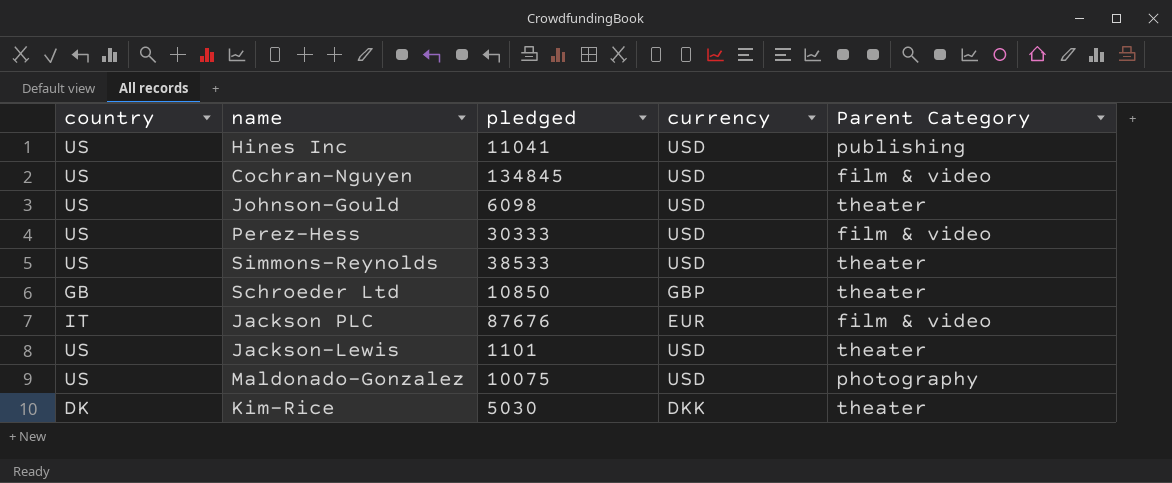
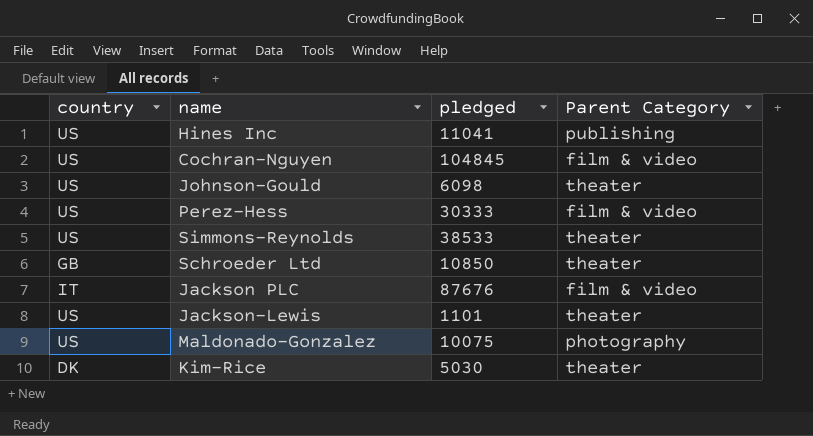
column currency | position: 4 -> none
Cochran-Nguyen | pledged: 134845 -> 104845

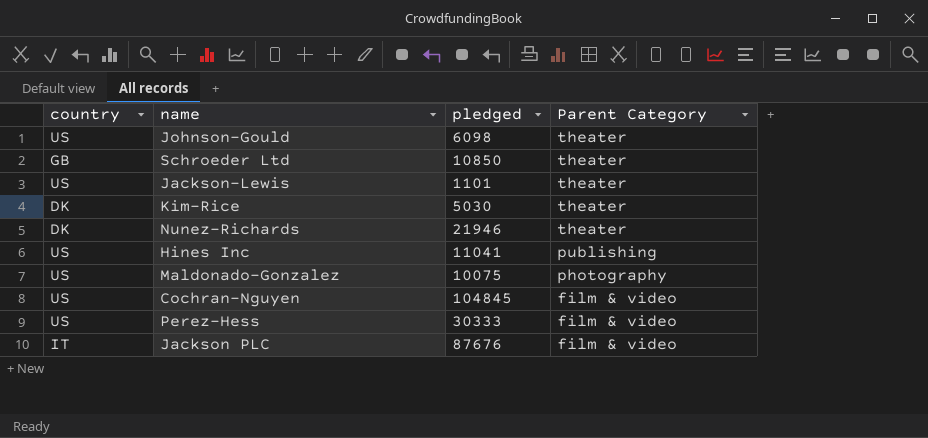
row order: none -> Parent Category descending
row Simmons-Reynolds: US | 38533 | theater -> none
row Nunez-Richards: none -> DK | 21946 | theater

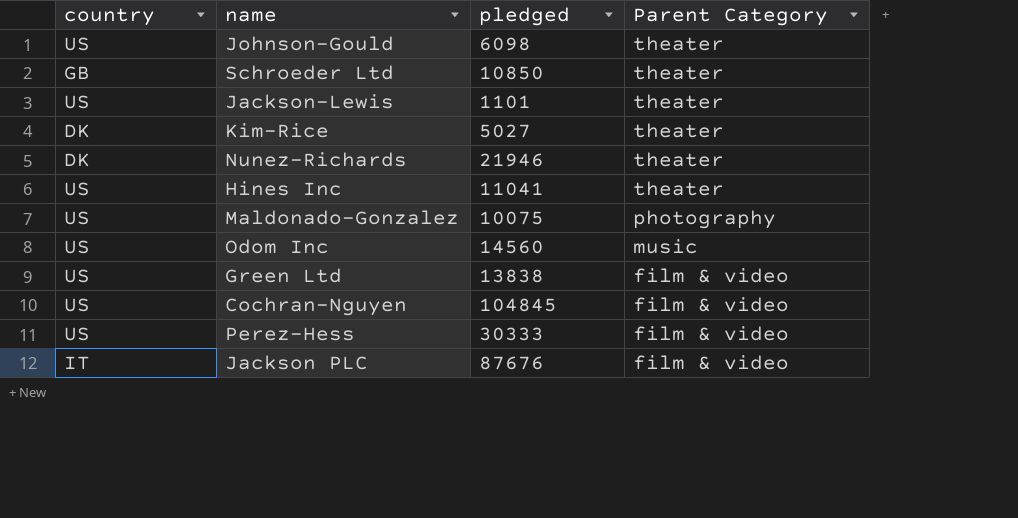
Kim-Rice | pledged: 5030 -> 5027
Hines Inc | Parent Category: publishing -> theater
row Odom Inc: none -> US | 14560 | music
row Green Ltd: none -> US | 13838 | film & video

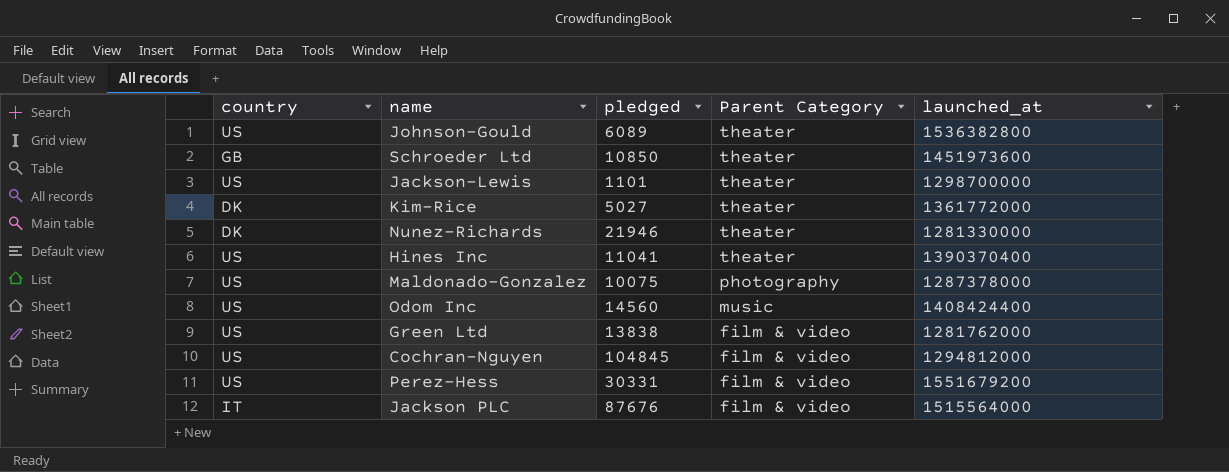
column launched_at | position: none -> 5
Johnson-Gould | pledged: 6098 -> 6089
Perez-Hess | pledged: 30333 -> 30331

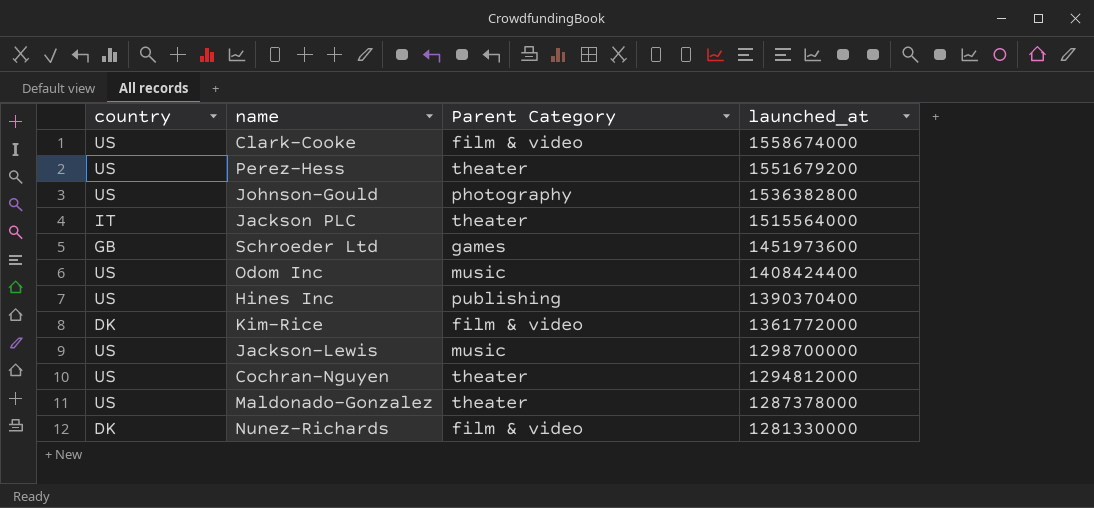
row order: Parent Category descending -> launched_at descending
column pledged | position: 3 -> none
row Green Ltd: US | 13838 | film & video | 1281762000 -> none
row Clark-Cooke: none -> US | film & video | 1558674000
Perez-Hess | Parent Category: film & video -> theater
Johnson-Gould | Parent Category: theater -> photography
Jackson PLC | Parent Category: film & video -> theater
Schroeder Ltd | Parent Category: theater -> games
Hines Inc | Parent Category: theater -> publishing
Kim-Rice | Parent Category: theater -> film & video
Jackson-Lewis | Parent Category: theater -> music
Cochran-Nguyen | Parent Category: film & video -> theater
Maldonado-Gonzalez | Parent Category: photography -> theater
Nunez-Richards | Parent Category: theater -> film & video

